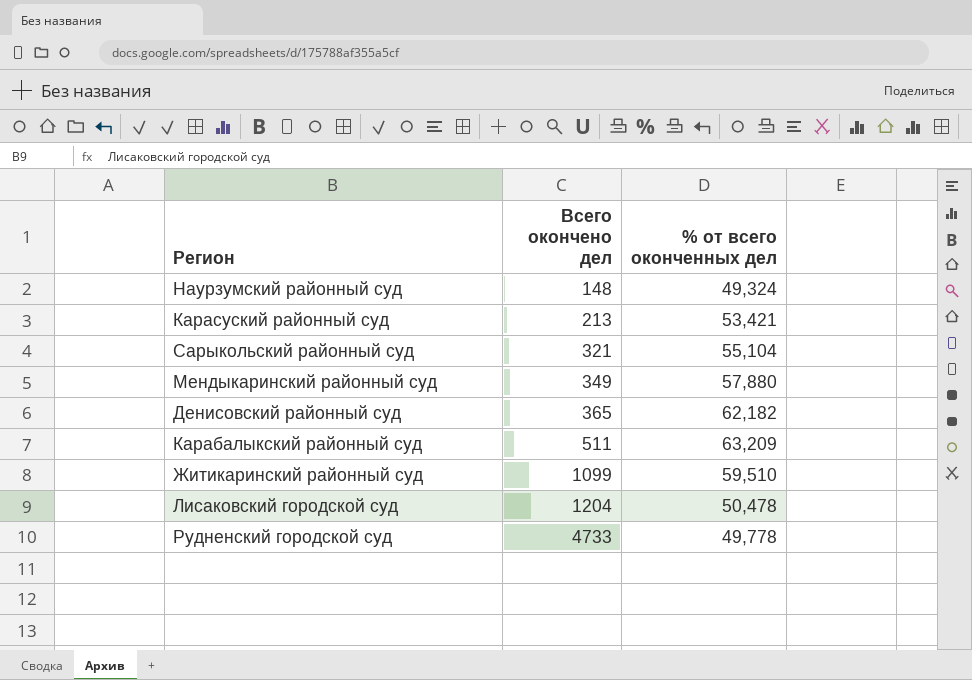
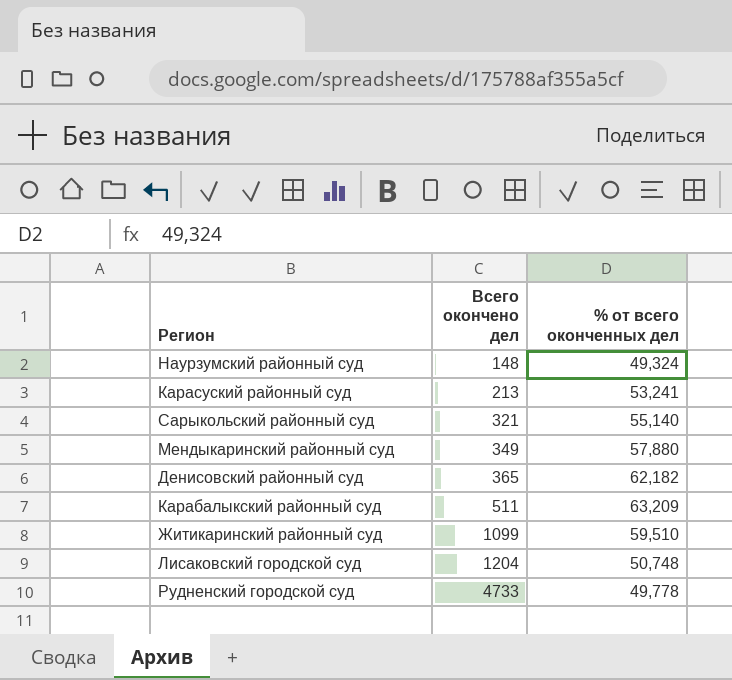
Карасуский районный суд | % от всего оконченных дел: 53,421 -> 53,241
Сарыкольский районный суд | % от всего оконченных дел: 55,104 -> 55,140
Лисаковский городской суд | % от всего оконченных дел: 50,478 -> 50,748

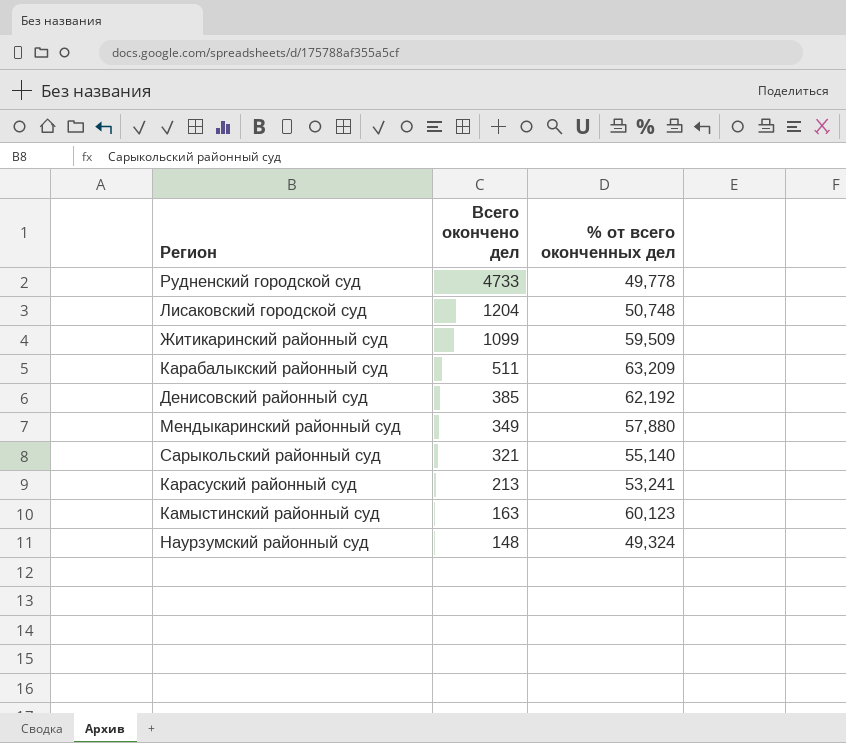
row order: Всего окончено дел ascending -> Всего окончено дел descending
Житикаринский районный суд | % от всего оконченных дел: 59,510 -> 59,509
Денисовский районный суд | Всего окончено дел: 365 -> 385
Денисовский районный суд | % от всего оконченных дел: 62,182 -> 62,192
row Камыстинский районный суд: none -> 163 | 60,123

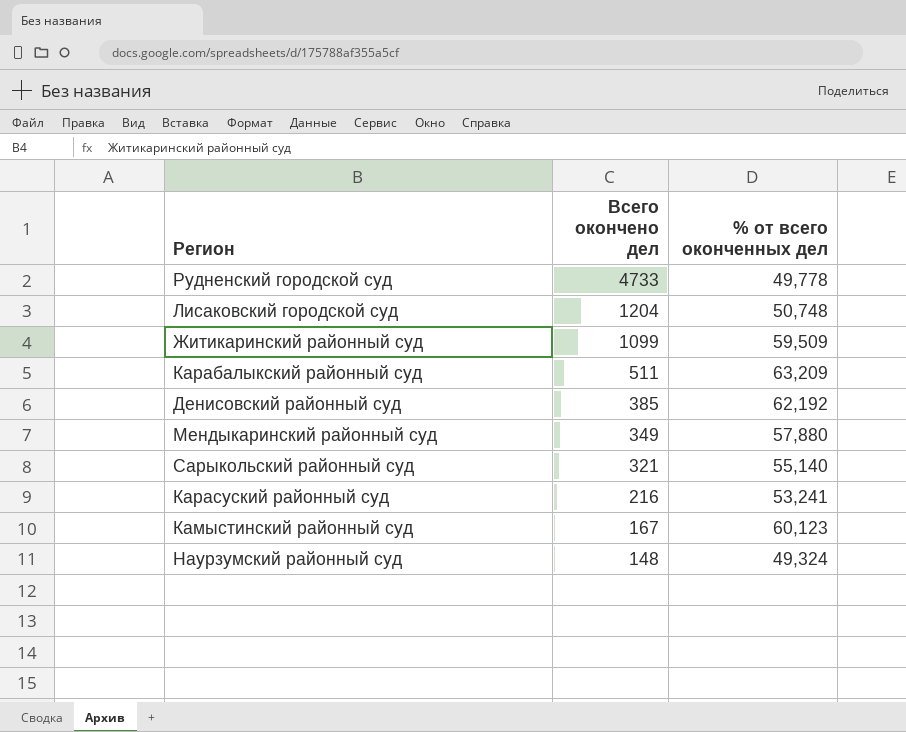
Карасуский районный суд | Всего окончено дел: 213 -> 216
Камыстинский районный суд | Всего окончено дел: 163 -> 167

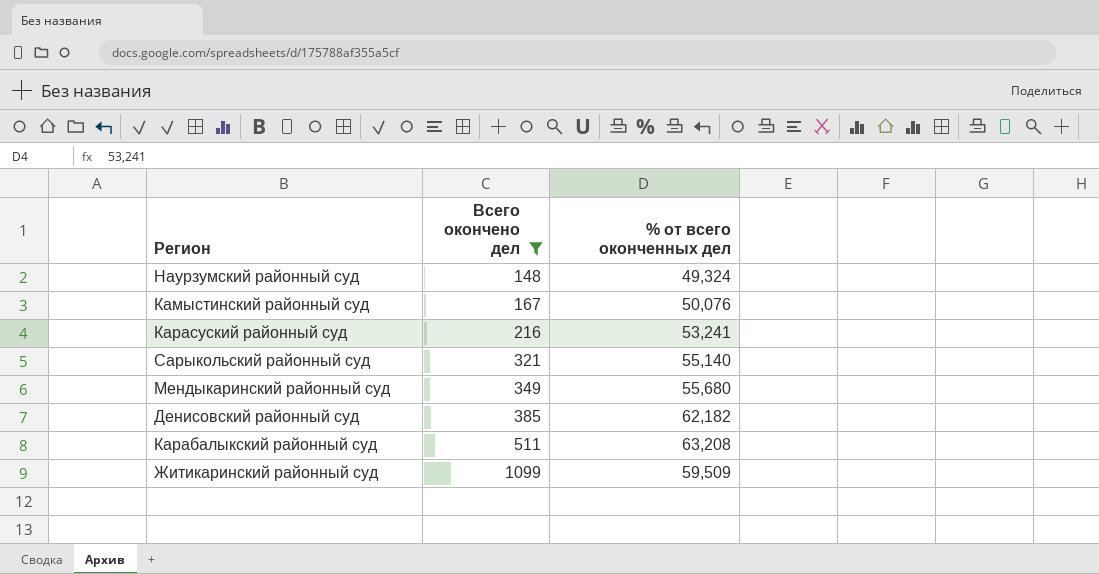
filter: none -> Всего окончено дел <= 1099
row order: Всего окончено дел descending -> Всего окончено дел ascending
Камыстинский районный суд | % от всего оконченных дел: 60,123 -> 50,076
Мендыкаринский районный суд | % от всего оконченных дел: 57,880 -> 55,680
Денисовский районный суд | % от всего оконченных дел: 62,192 -> 62,182
Карабалыкский районный суд | % от всего оконченных дел: 63,209 -> 63,208

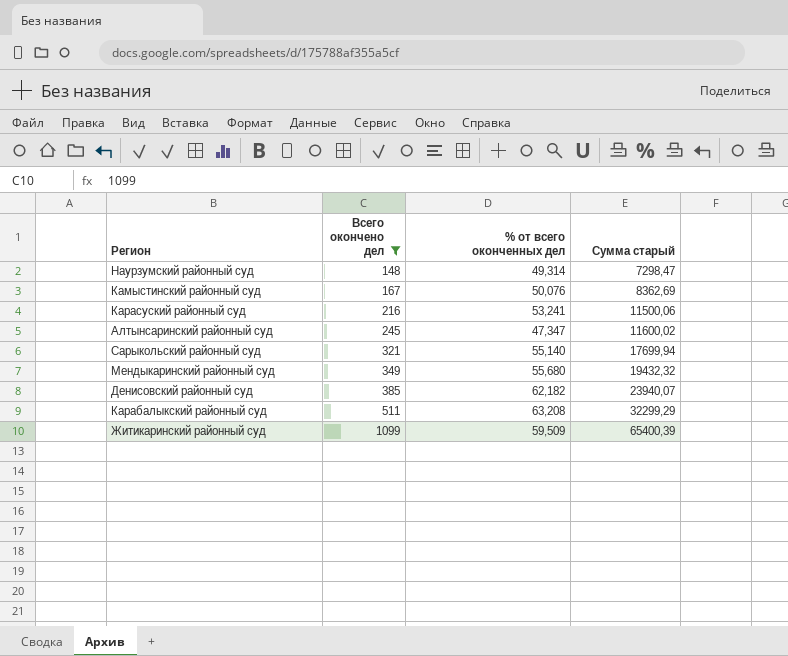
column Сумма старый | formula: none -> [Всего окончено дел] * [% от всего оконченных дел]
Наурзумский районный суд | % от всего оконченных дел: 49,324 -> 49,314
row Алтынсаринский районный суд: none -> 245 | 47,347 | 11600,02

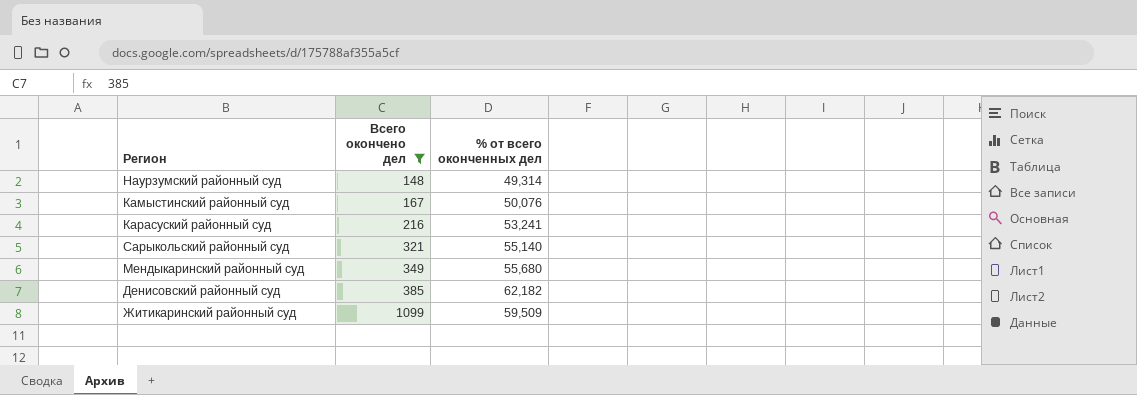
column Сумма старый | formula: [Всего окончено дел] * [% от всего оконченных дел] -> none
row Алтынсаринский районный суд: 245 | 47,347 | 11600,02 -> none
row Карабалыкский районный суд: 511 | 63,208 | 32299,29 -> none

